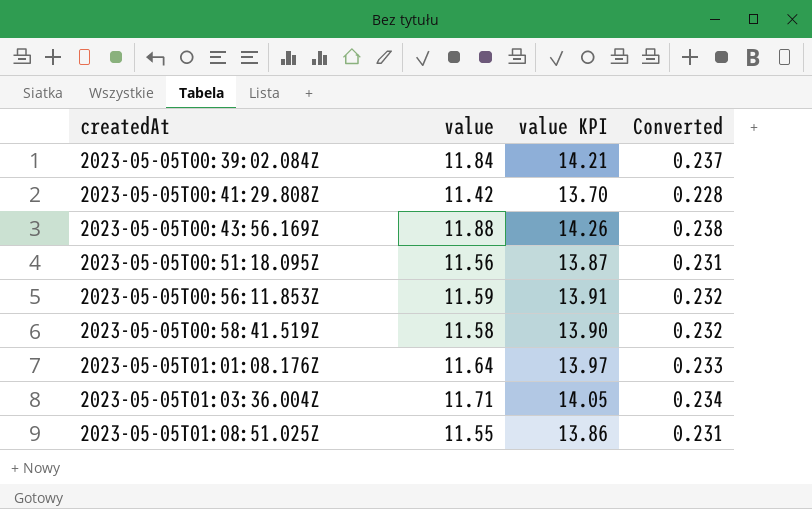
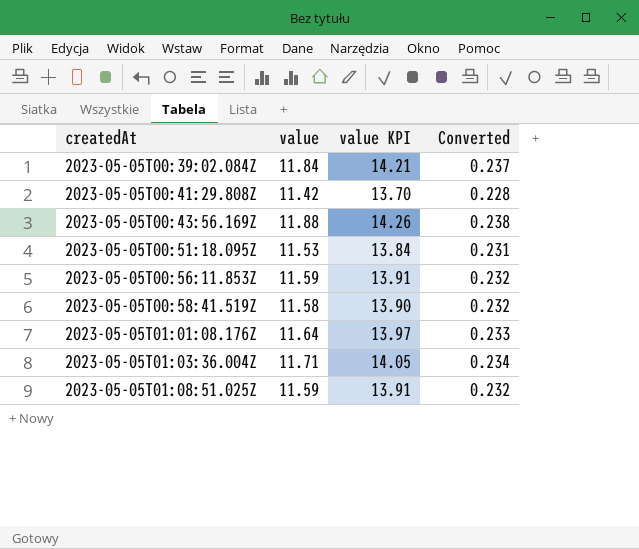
2023-05-05T00:51:18.095Z | value: 11.56 -> 11.53
2023-05-05T00:51:18.095Z | value KPI: 13.87 -> 13.84
2023-05-05T01:08:51.025Z | value: 11.55 -> 11.59
2023-05-05T01:08:51.025Z | value KPI: 13.86 -> 13.91
2023-05-05T01:08:51.025Z | Converted: 0.231 -> 0.232

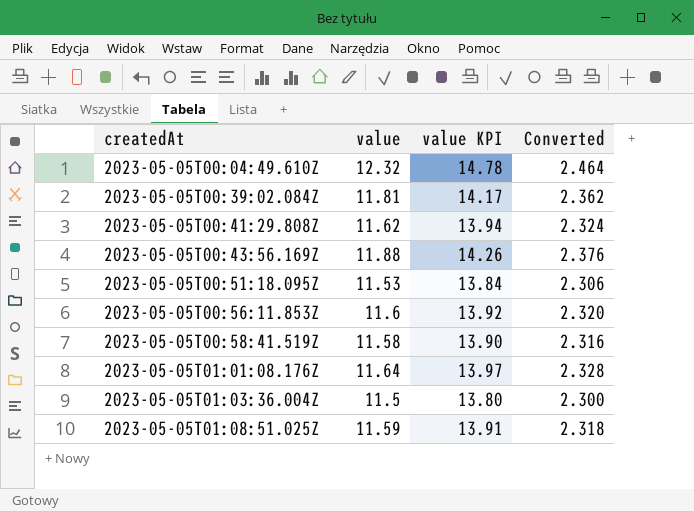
column Converted | formula: [value] * 0.02 -> [value] * 0.2
row 2023-05-05T00:04:49.610Z: none -> 12.32 | 14.78 | 2.464
2023-05-05T00:39:02.084Z | value: 11.84 -> 11.81
2023-05-05T00:39:02.084Z | value KPI: 14.21 -> 14.17
2023-05-05T00:41:29.808Z | value: 11.42 -> 11.62
2023-05-05T00:41:29.808Z | value KPI: 13.70 -> 13.94
2023-05-05T00:56:11.853Z | value: 11.59 -> 11.6
2023-05-05T00:56:11.853Z | value KPI: 13.91 -> 13.92
2023-05-05T01:03:36.004Z | value: 11.71 -> 11.5
2023-05-05T01:03:36.004Z | value KPI: 14.05 -> 13.80

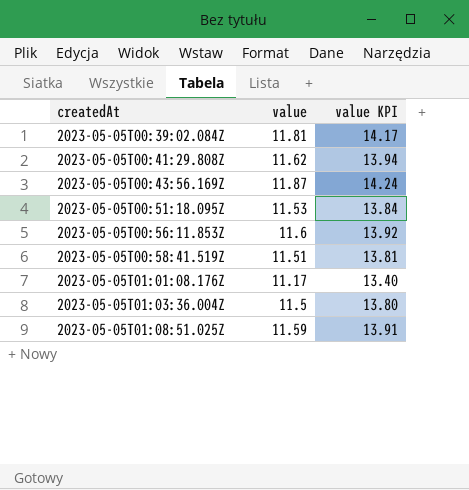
column Converted | formula: [value] * 0.2 -> none
row 2023-05-05T00:04:49.610Z: 12.32 | 14.78 | 2.464 -> none
2023-05-05T00:43:56.169Z | value: 11.88 -> 11.87
2023-05-05T00:43:56.169Z | value KPI: 14.26 -> 14.24
2023-05-05T00:58:41.519Z | value: 11.58 -> 11.51
2023-05-05T00:58:41.519Z | value KPI: 13.90 -> 13.81
2023-05-05T01:01:08.176Z | value: 11.64 -> 11.17
2023-05-05T01:01:08.176Z | value KPI: 13.97 -> 13.40

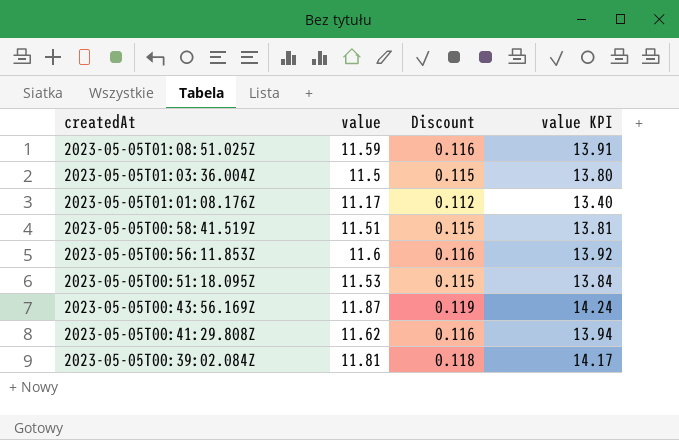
row order: createdAt ascending -> createdAt descending
column Discount | formula: none -> [value] * 0.01

